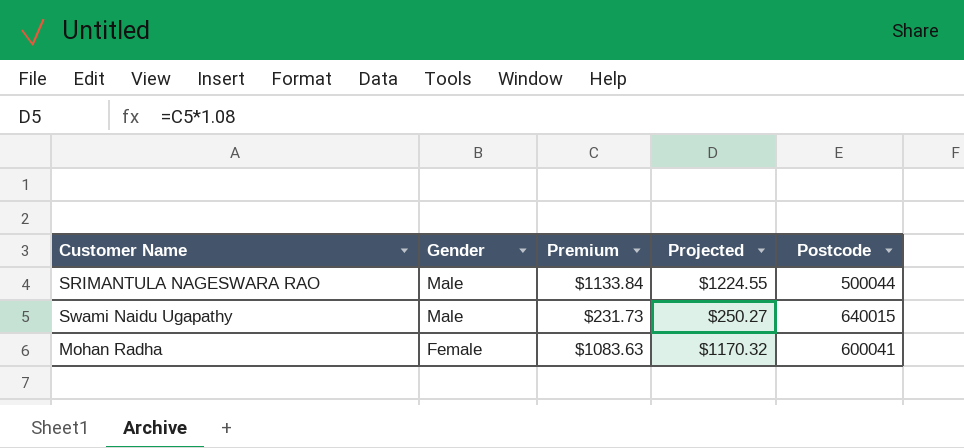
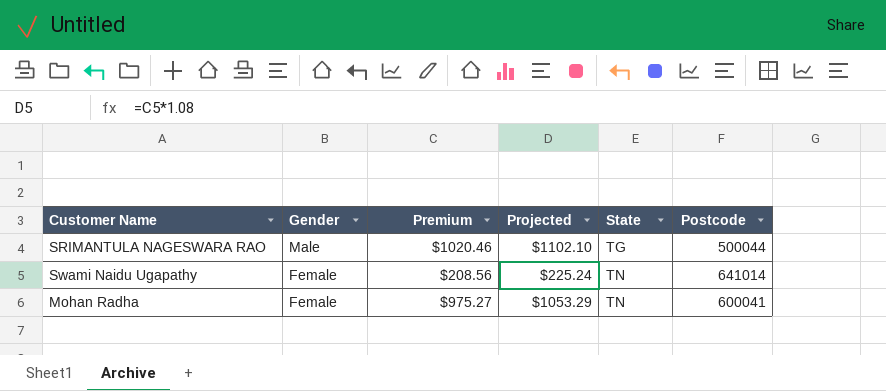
column State | position: none -> 5
SRIMANTULA NAGESWARA RAO | Premium: $1133.84 -> $1020.46
SRIMANTULA NAGESWARA RAO | Projected: $1224.55 -> $1102.10
Swami Naidu Ugapathy | Gender: Male -> Female
Swami Naidu Ugapathy | Premium: $231.73 -> $208.56
Swami Naidu Ugapathy | Projected: $250.27 -> $225.24
Swami Naidu Ugapathy | Postcode: 640015 -> 641014
Mohan Radha | Premium: $1083.63 -> $975.27
Mohan Radha | Projected: $1170.32 -> $1053.29

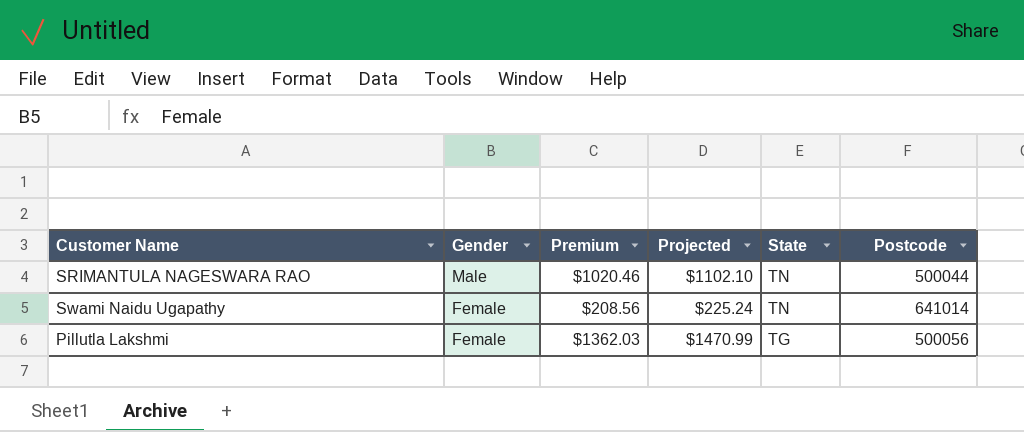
row Mohan Radha: Female | $975.27 | $1053.29 | TN | 600041 -> none
SRIMANTULA NAGESWARA RAO | State: TG -> TN
row Pillutla Lakshmi: none -> Female | $1362.03 | $1470.99 | TG | 500056

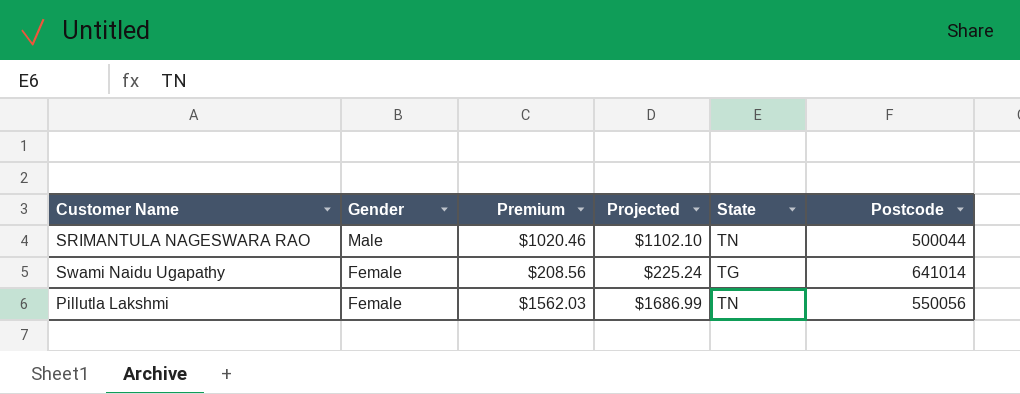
Swami Naidu Ugapathy | State: TN -> TG
Pillutla Lakshmi | Premium: $1362.03 -> $1562.03
Pillutla Lakshmi | Projected: $1470.99 -> $1686.99
Pillutla Lakshmi | State: TG -> TN
Pillutla Lakshmi | Postcode: 500056 -> 550056

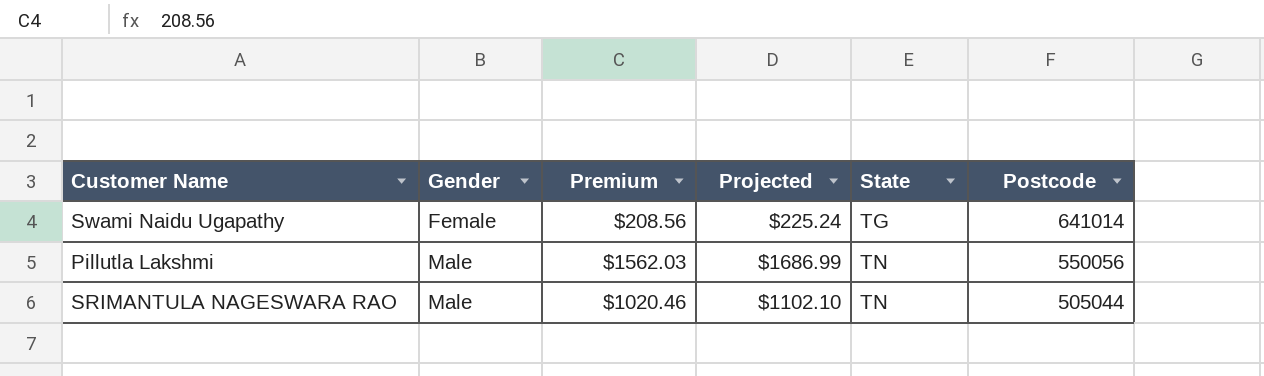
row order: Gender descending -> Gender ascending
Pillutla Lakshmi | Gender: Female -> Male
SRIMANTULA NAGESWARA RAO | Postcode: 500044 -> 505044

